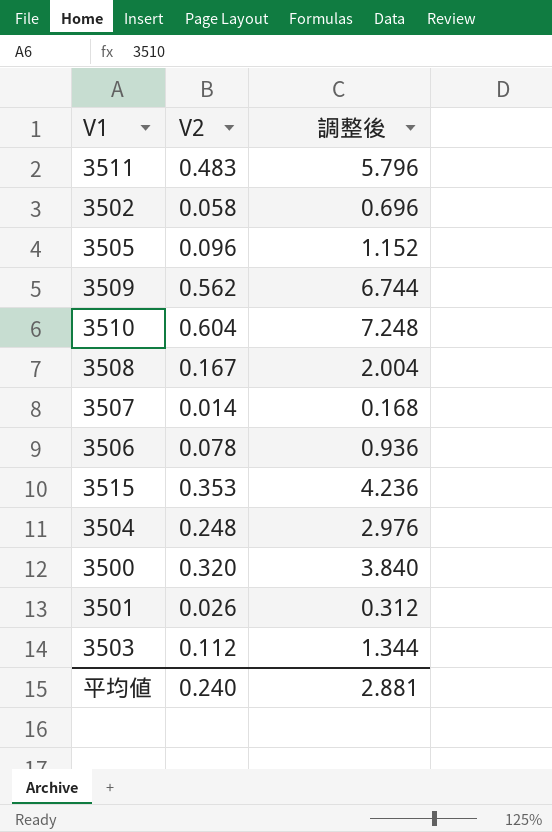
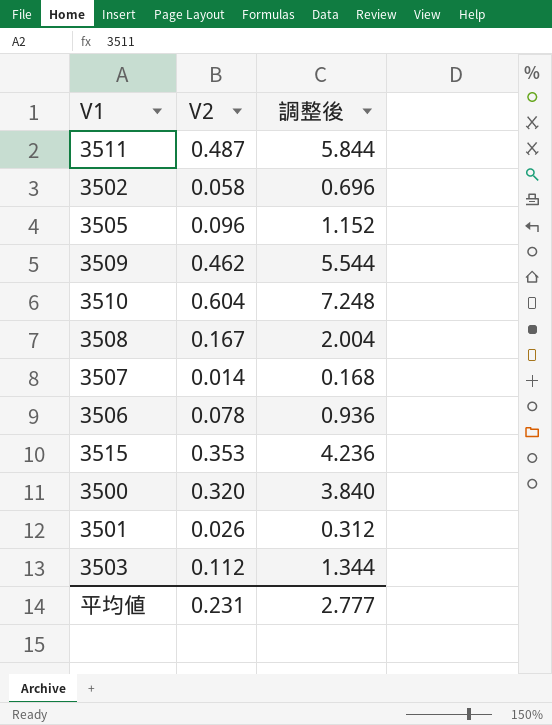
row 3504: 0.248 | 2.976 -> none
3511 | V2: 0.483 -> 0.487
3511 | 調整後: 5.796 -> 5.844
3509 | V2: 0.562 -> 0.462
3509 | 調整後: 6.744 -> 5.544
平均値 | V2: 0.240 -> 0.231
平均値 | 調整後: 2.881 -> 2.777

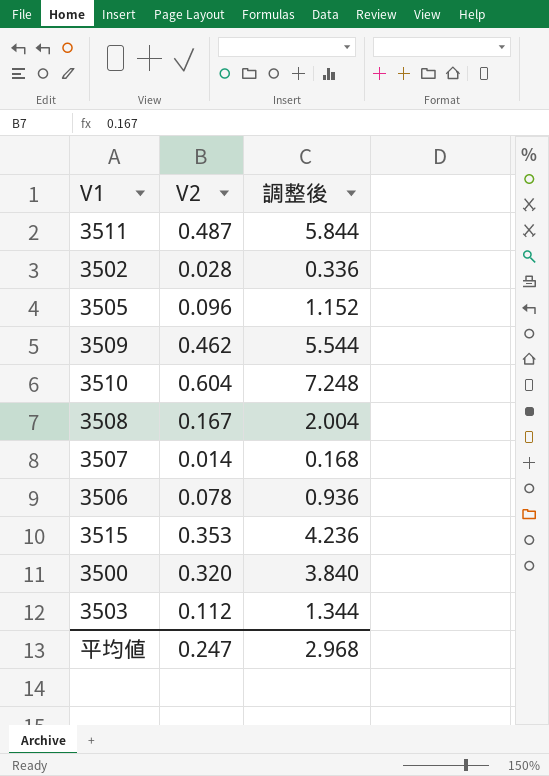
row 3501: 0.026 | 0.312 -> none
3502 | V2: 0.058 -> 0.028
3502 | 調整後: 0.696 -> 0.336
平均値 | V2: 0.231 -> 0.247
平均値 | 調整後: 2.777 -> 2.968

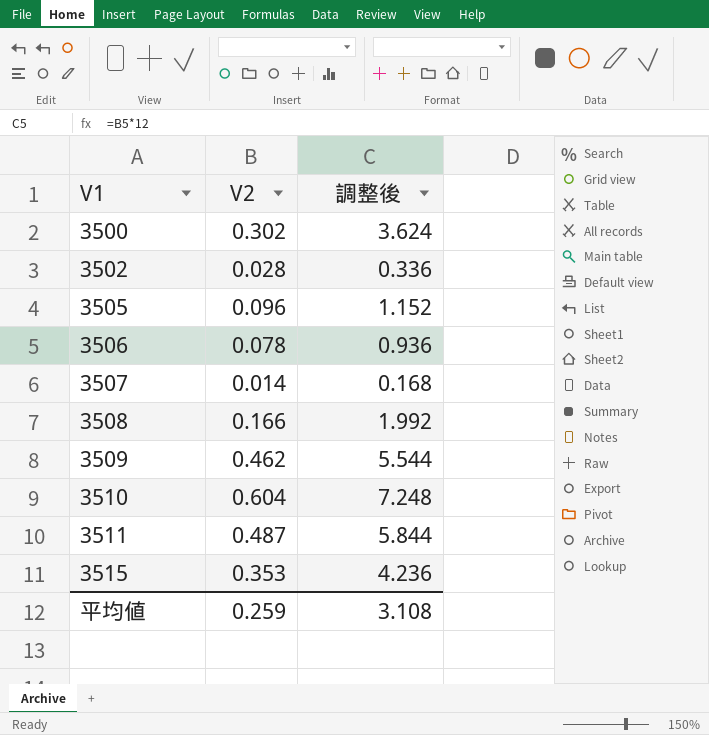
row order: none -> V1 ascending
row 3503: 0.112 | 1.344 -> none
3500 | V2: 0.320 -> 0.302
3500 | 調整後: 3.840 -> 3.624
3508 | V2: 0.167 -> 0.166
3508 | 調整後: 2.004 -> 1.992
平均値 | V2: 0.247 -> 0.259
平均値 | 調整後: 2.968 -> 3.108

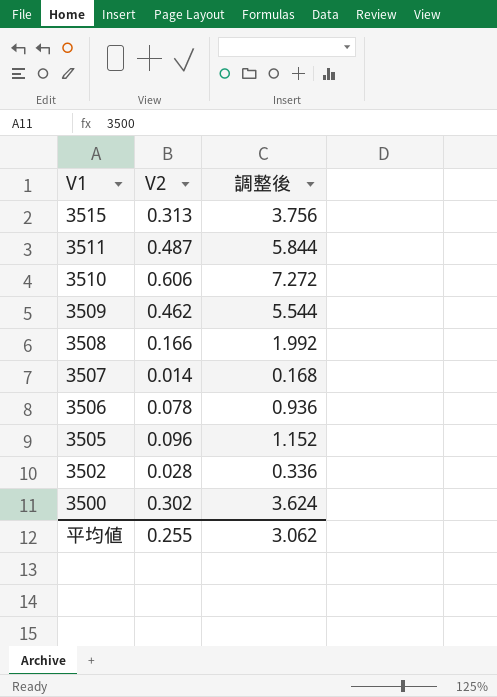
row order: V1 ascending -> V1 descending
3515 | V2: 0.353 -> 0.313
3515 | 調整後: 4.236 -> 3.756
3510 | V2: 0.604 -> 0.606
3510 | 調整後: 7.248 -> 7.272
平均値 | V2: 0.259 -> 0.255
平均値 | 調整後: 3.108 -> 3.062

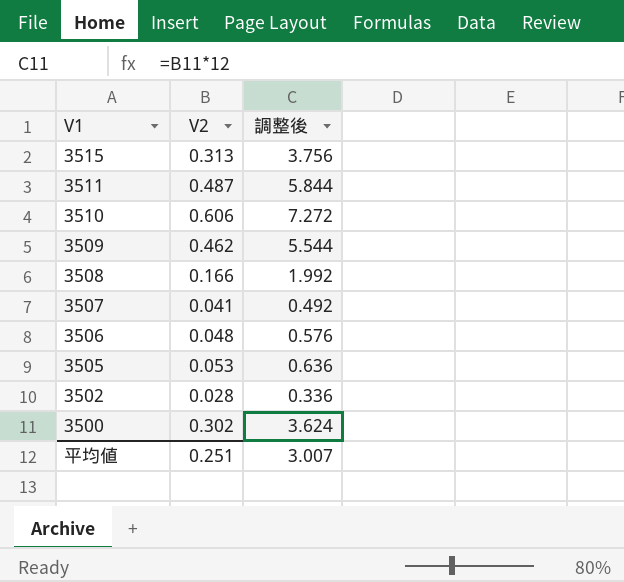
3507 | V2: 0.014 -> 0.041
3507 | 調整後: 0.168 -> 0.492
3506 | V2: 0.078 -> 0.048
3506 | 調整後: 0.936 -> 0.576
3505 | V2: 0.096 -> 0.053
3505 | 調整後: 1.152 -> 0.636
平均値 | V2: 0.255 -> 0.251
平均値 | 調整後: 3.062 -> 3.007

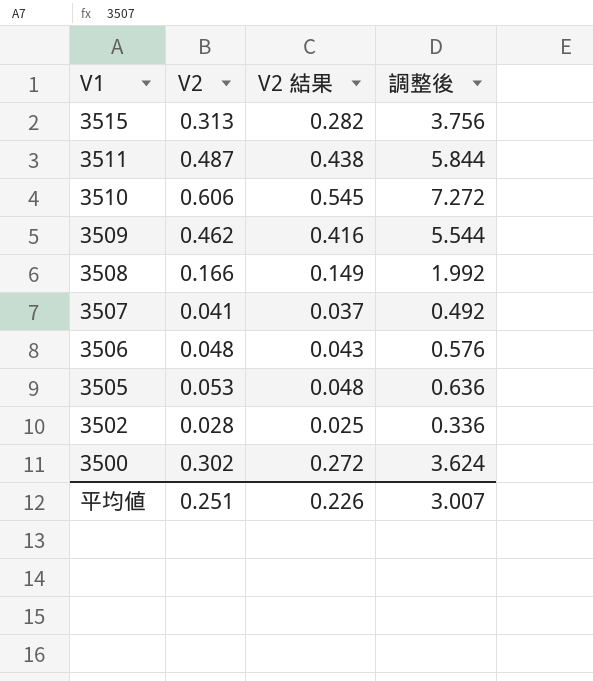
column V2 結果 | formula: none -> [V2] * 0.9

